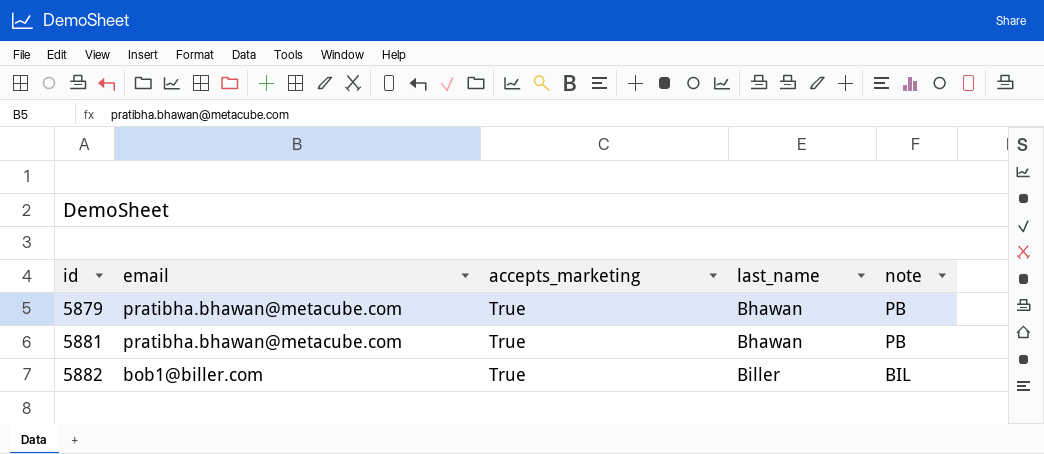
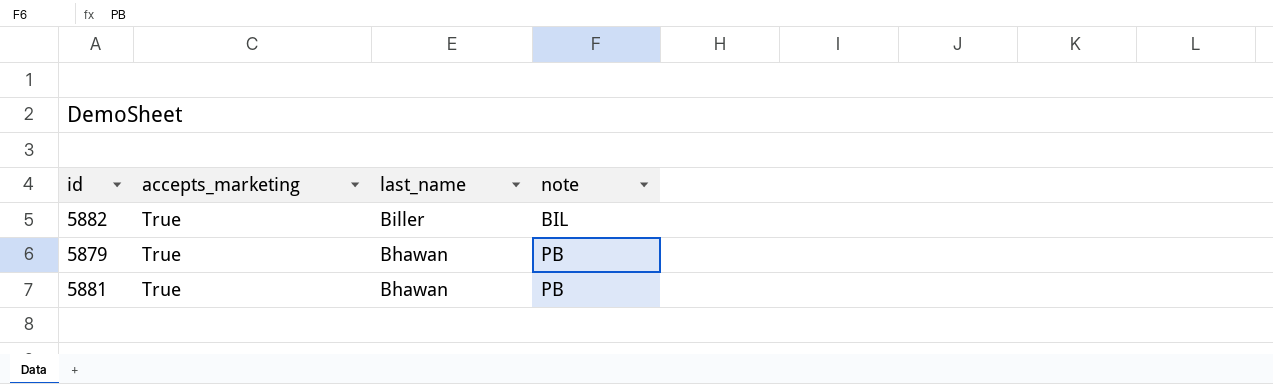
row order: id ascending -> last_name descending
column email | position: 2 -> none

